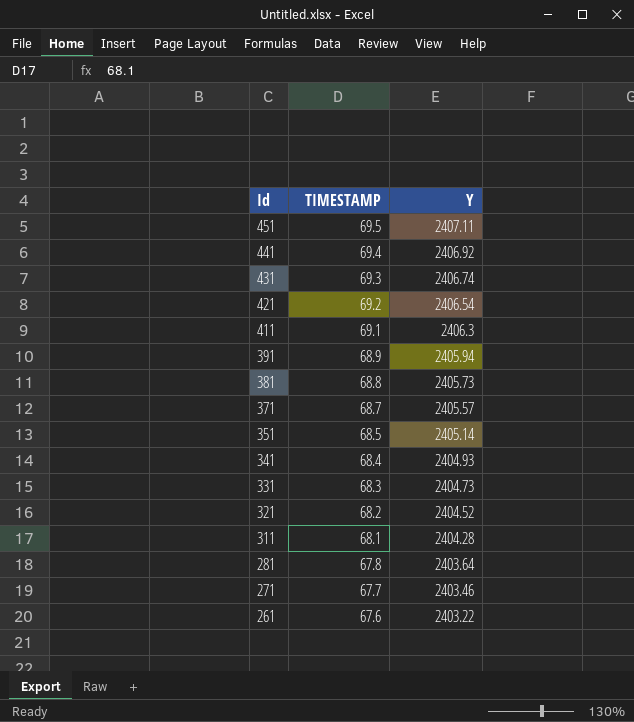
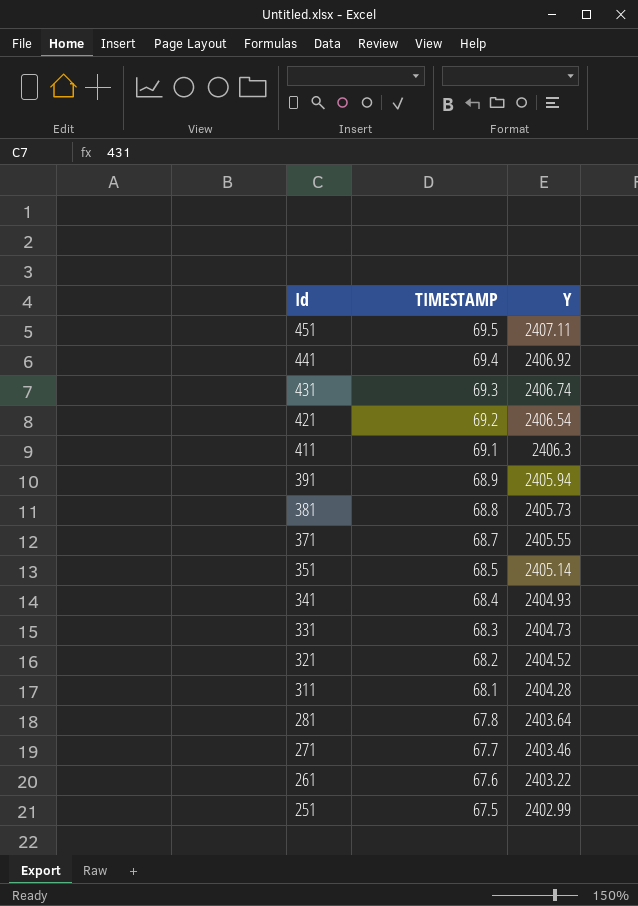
371 | Y: 2405.57 -> 2405.55
row 251: none -> 67.5 | 2402.99

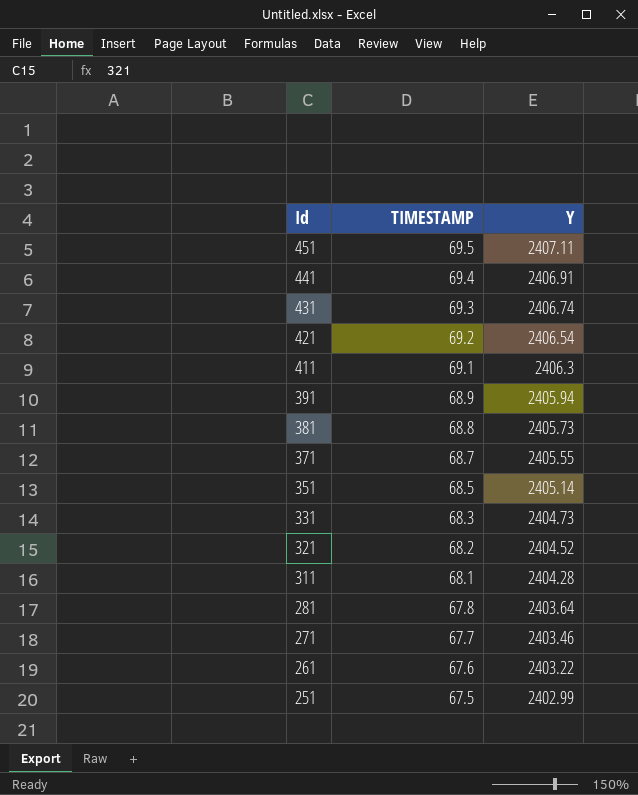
row 341: 68.4 | 2404.93 -> none
441 | Y: 2406.92 -> 2406.91

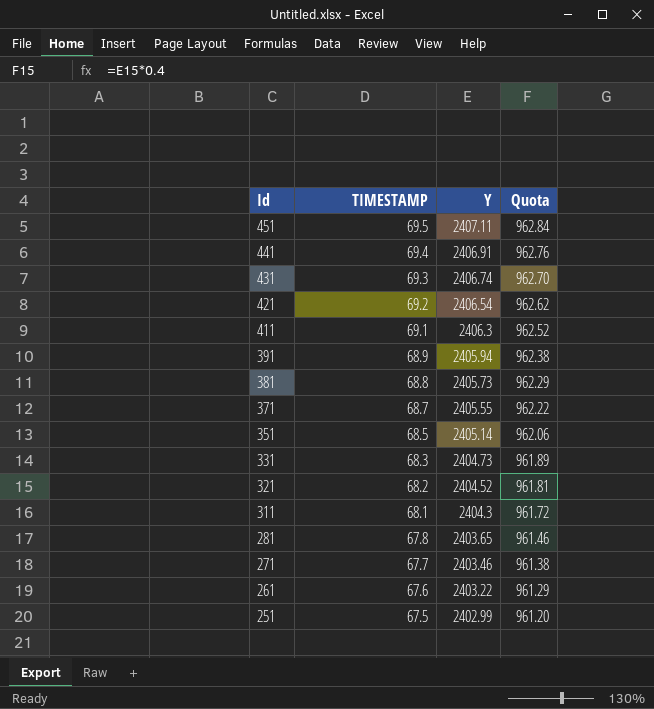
column Quota | formula: none -> [Y] * 0.4
311 | Y: 2404.28 -> 2404.3
281 | Y: 2403.64 -> 2403.65

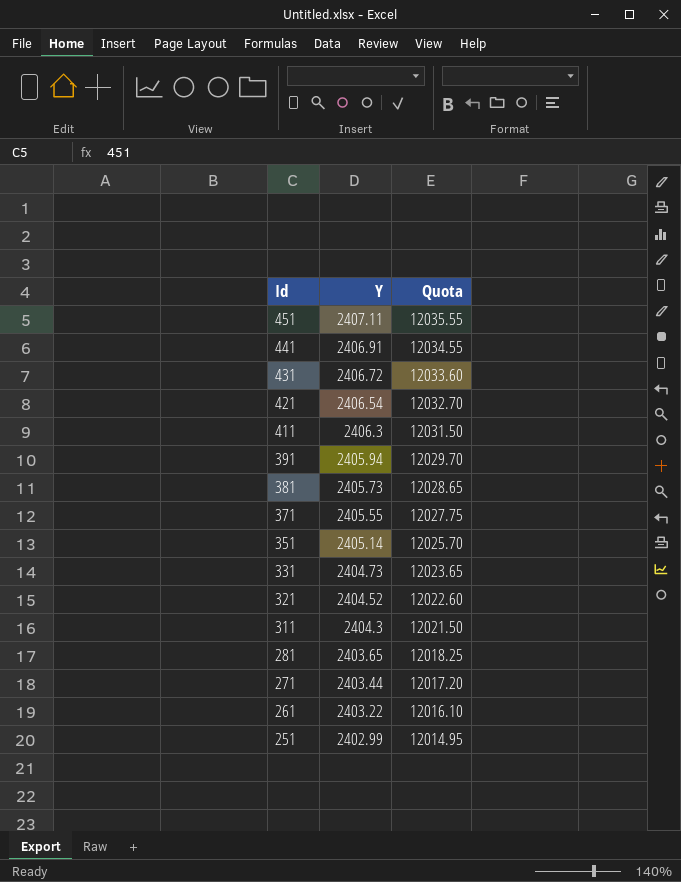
column TIMESTAMP | position: 2 -> none
column Quota | formula: [Y] * 0.4 -> [Y] * 5
431 | Y: 2406.74 -> 2406.72
271 | Y: 2403.46 -> 2403.44

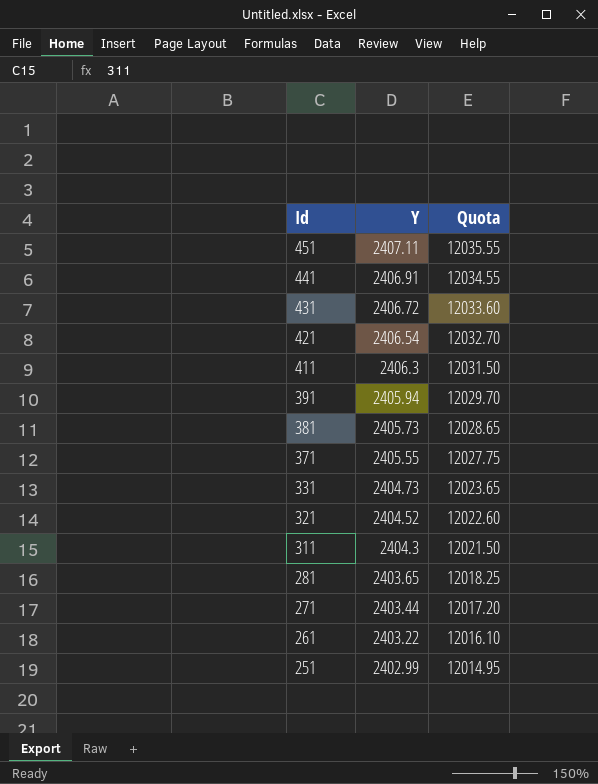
row 351: 2405.14 | 12025.70 -> none

